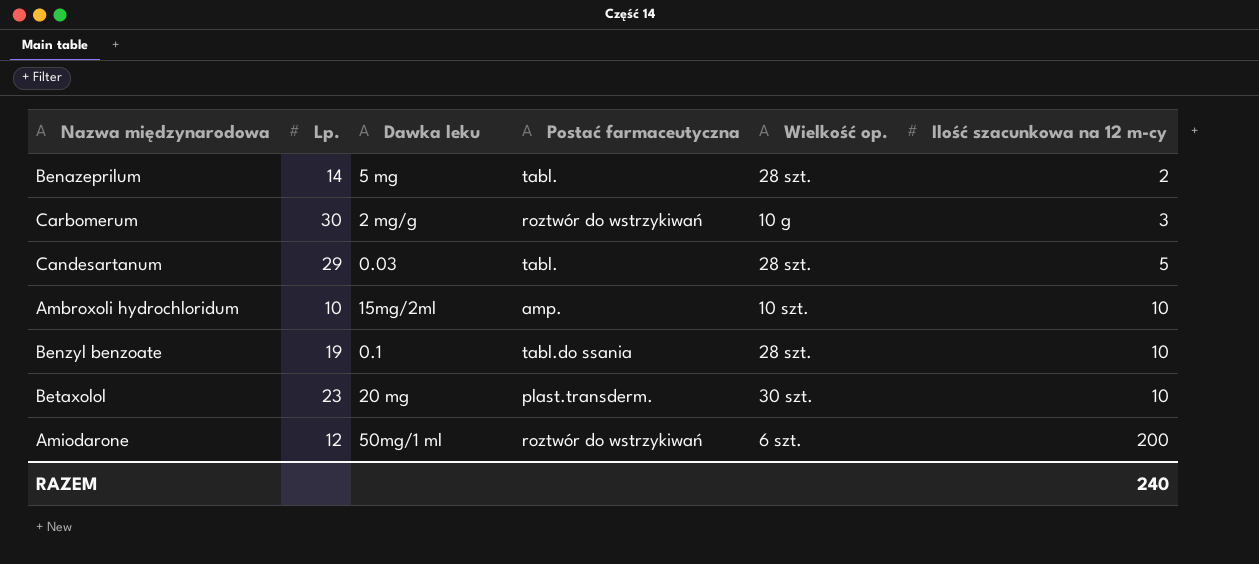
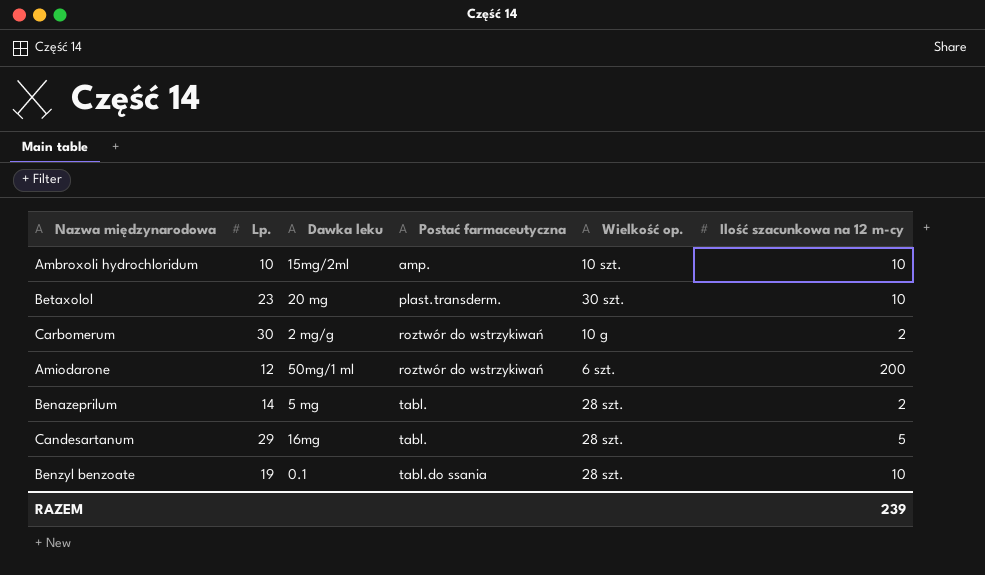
row order: Ilość szacunkowa na 12 m-cy ascending -> Postać farmaceutyczna ascending
Carbomerum | Ilość szacunkowa na 12 m-cy: 3 -> 2
Candesartanum | Dawka leku: 0.03 -> 16mg
RAZEM | Ilość szacunkowa na 12 m-cy: 240 -> 239

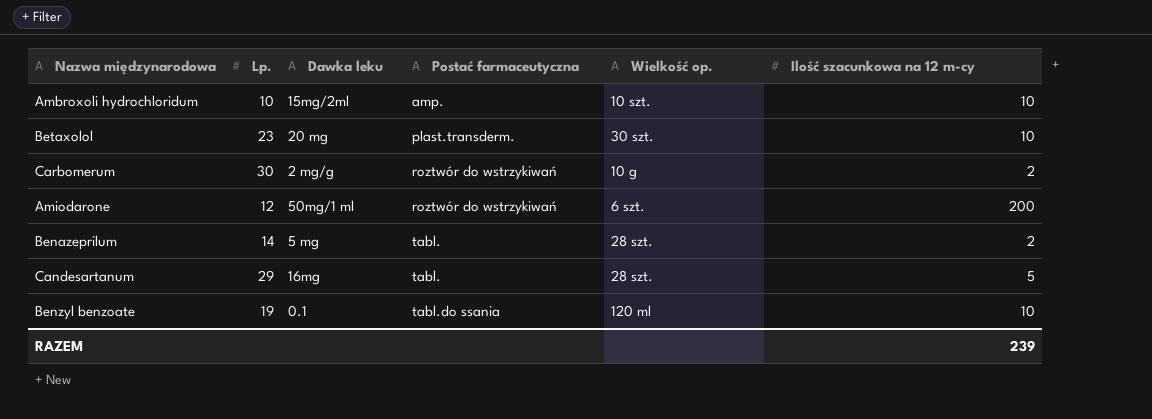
Benzyl benzoate | Wielkość op.: 28 szt. -> 120 ml

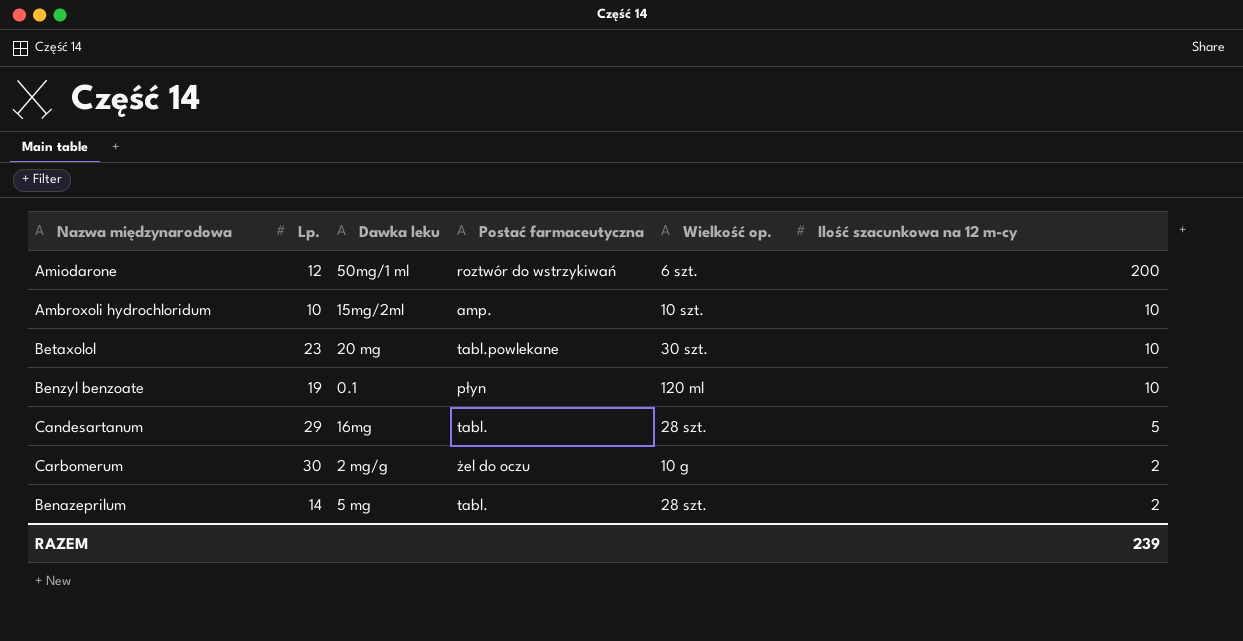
row order: Postać farmaceutyczna ascending -> Ilość szacunkowa na 12 m-cy descending
Betaxolol | Postać farmaceutyczna: plast.transderm. -> tabl.powlekane
Benzyl benzoate | Postać farmaceutyczna: tabl.do ssania -> płyn
Carbomerum | Postać farmaceutyczna: roztwór do wstrzykiwań -> żel do oczu

